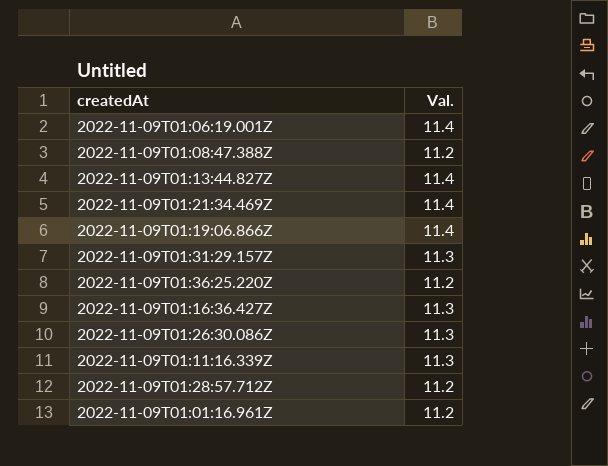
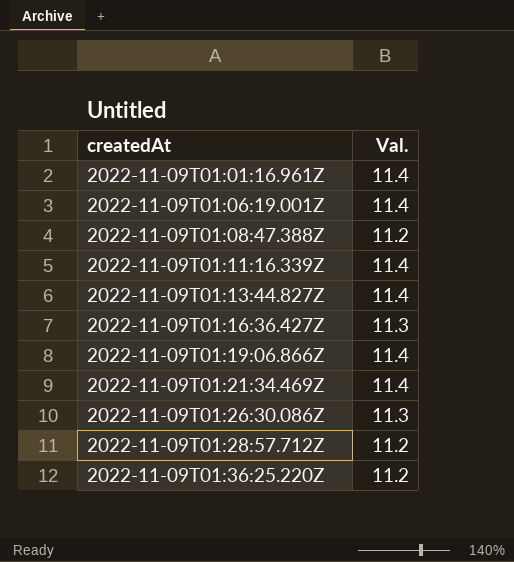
row order: none -> createdAt ascending
row 2022-11-09T01:31:29.157Z: 11.3 -> none
2022-11-09T01:01:16.961Z | Val.: 11.2 -> 11.4
2022-11-09T01:11:16.339Z | Val.: 11.3 -> 11.4

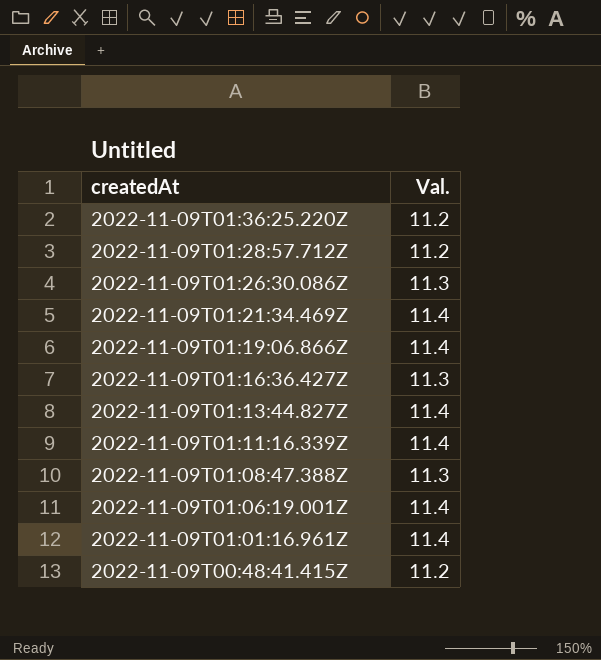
row order: createdAt ascending -> createdAt descending
2022-11-09T01:08:47.388Z | Val.: 11.2 -> 11.3
row 2022-11-09T00:48:41.415Z: none -> 11.2

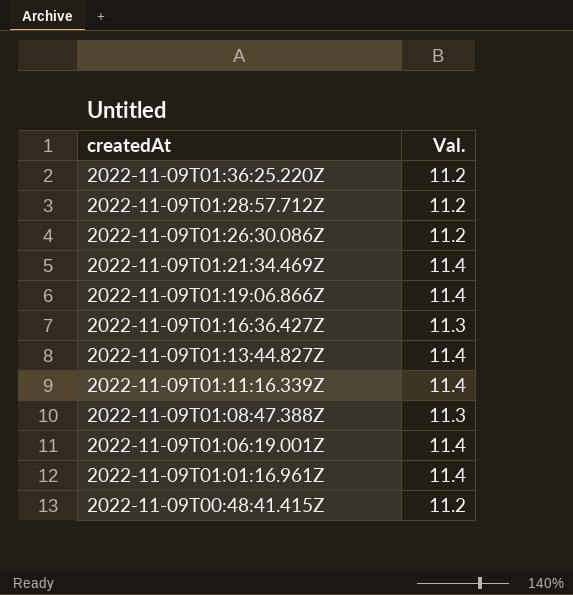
2022-11-09T01:26:30.086Z | Val.: 11.3 -> 11.2

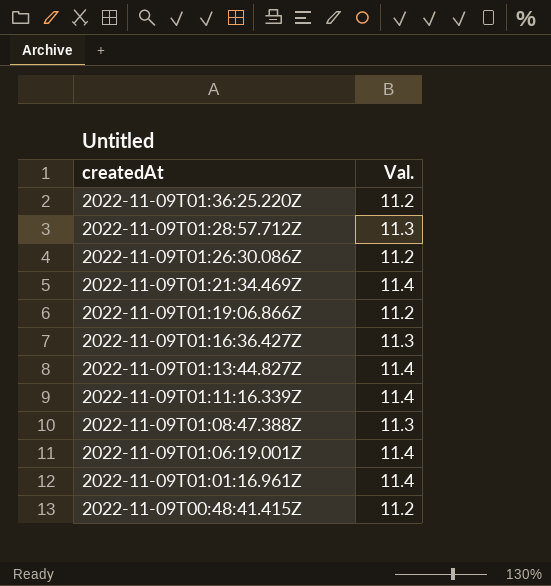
2022-11-09T01:28:57.712Z | Val.: 11.2 -> 11.3
2022-11-09T01:19:06.866Z | Val.: 11.4 -> 11.2

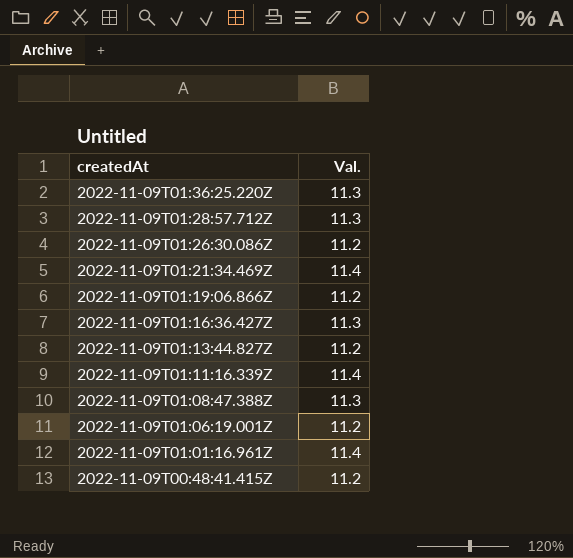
2022-11-09T01:36:25.220Z | Val.: 11.2 -> 11.3
2022-11-09T01:13:44.827Z | Val.: 11.4 -> 11.2
2022-11-09T01:06:19.001Z | Val.: 11.4 -> 11.2

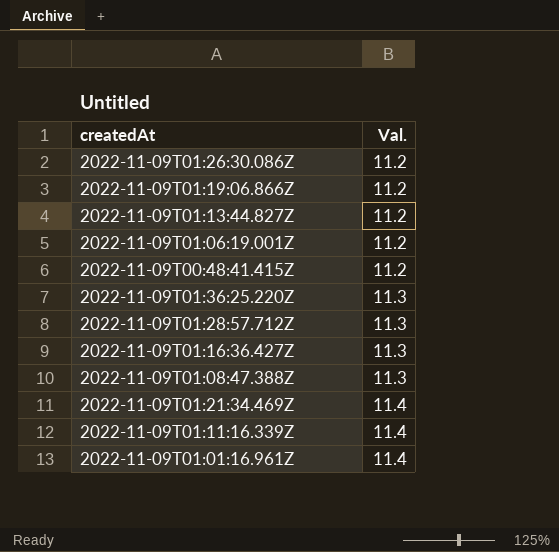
row order: createdAt descending -> Val. ascending

